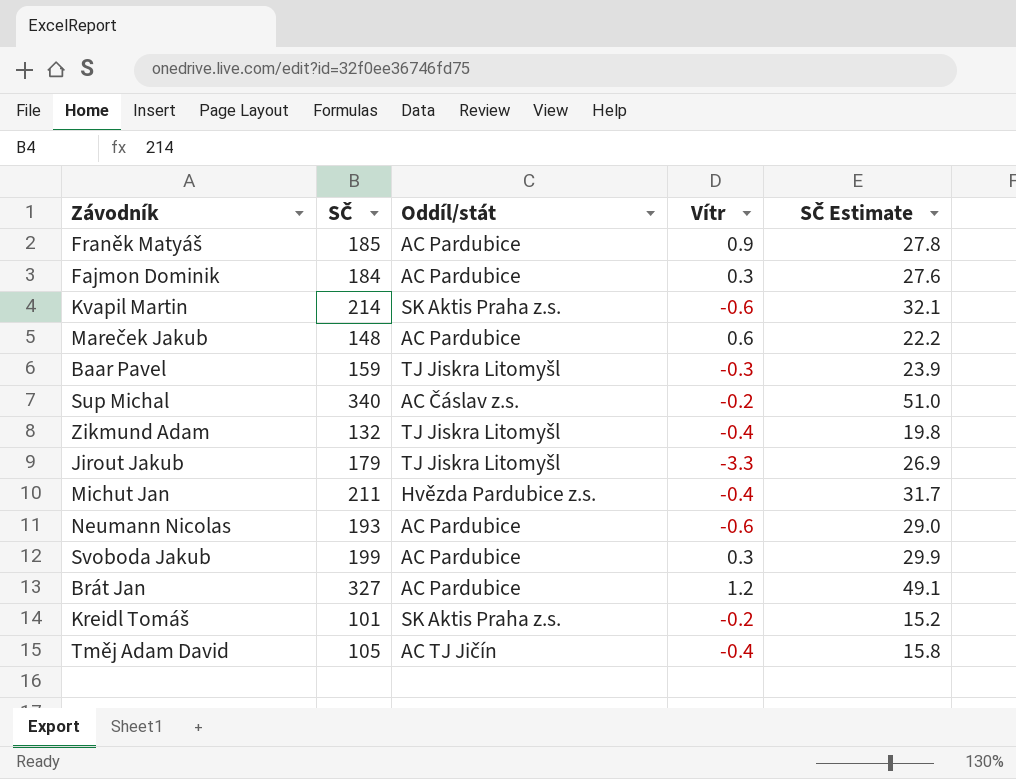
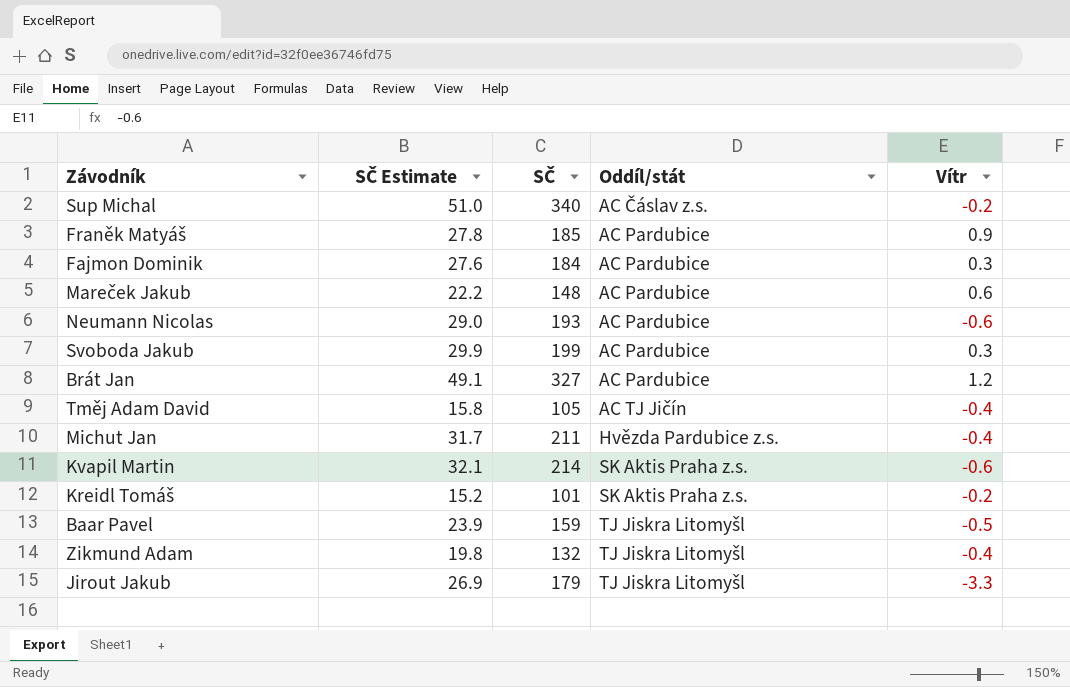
row order: none -> Oddíl/stát ascending
column SČ Estimate | position: 5 -> 2
Baar Pavel | Vítr: -0.3 -> -0.5

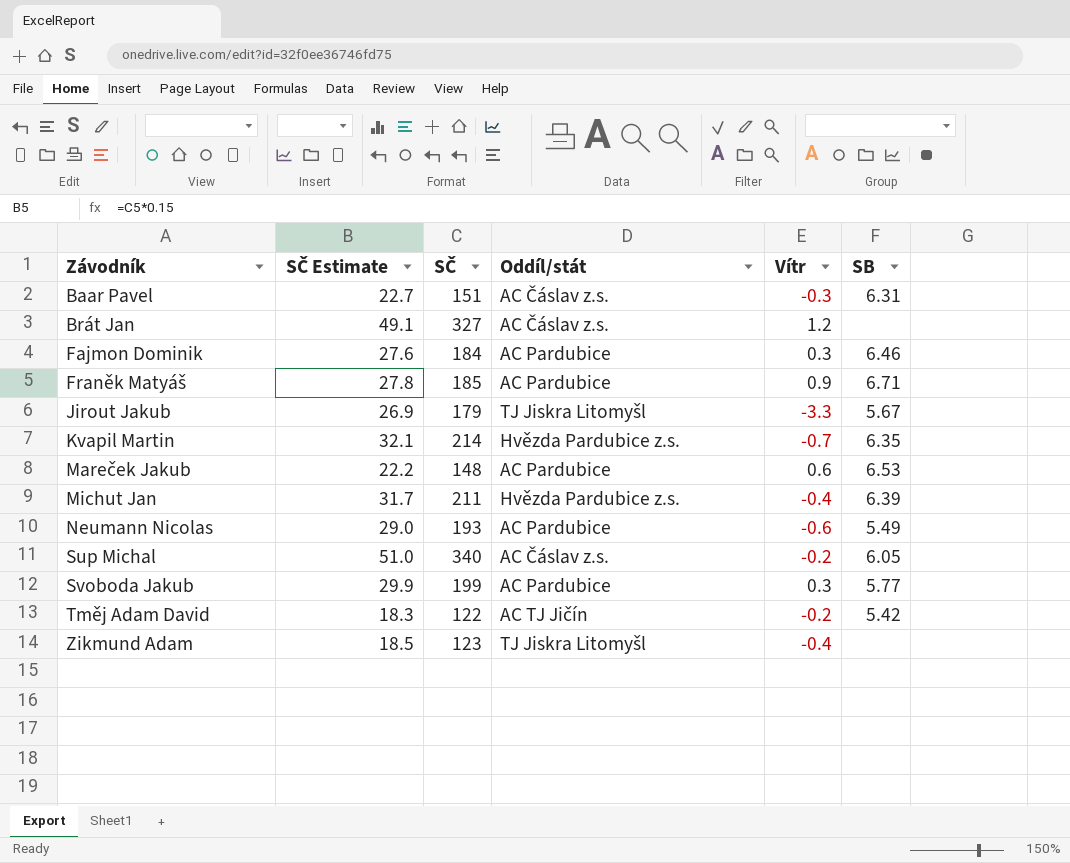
row order: Oddíl/stát ascending -> Závodník ascending
column SB | position: none -> 6
row Kreidl Tomáš: 15.2 | 101 | SK Aktis Praha z.s. | -0.2 -> none
Baar Pavel | SČ Estimate: 23.9 -> 22.7
Baar Pavel | SČ: 159 -> 151
Baar Pavel | Oddíl/stát: TJ Jiskra Litomyšl -> AC Čáslav z.s.
Baar Pavel | Vítr: -0.5 -> -0.3
Brát Jan | Oddíl/stát: AC Pardubice -> AC Čáslav z.s.
Kvapil Martin | Oddíl/stát: SK Aktis Praha z.s. -> Hvězda Pardubice z.s.
Kvapil Martin | Vítr: -0.6 -> -0.7
Tměj Adam David | SČ Estimate: 15.8 -> 18.3
Tměj Adam David | SČ: 105 -> 122
Tměj Adam David | Vítr: -0.4 -> -0.2
Zikmund Adam | SČ Estimate: 19.8 -> 18.5
Zikmund Adam | SČ: 132 -> 123

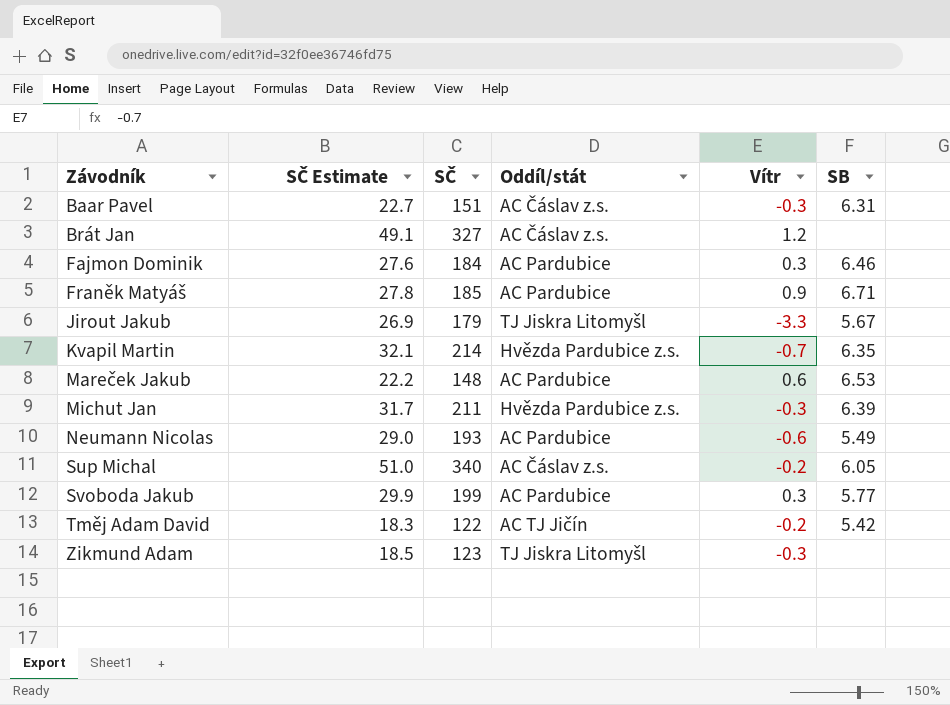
Michut Jan | Vítr: -0.4 -> -0.3
Zikmund Adam | Vítr: -0.4 -> -0.3

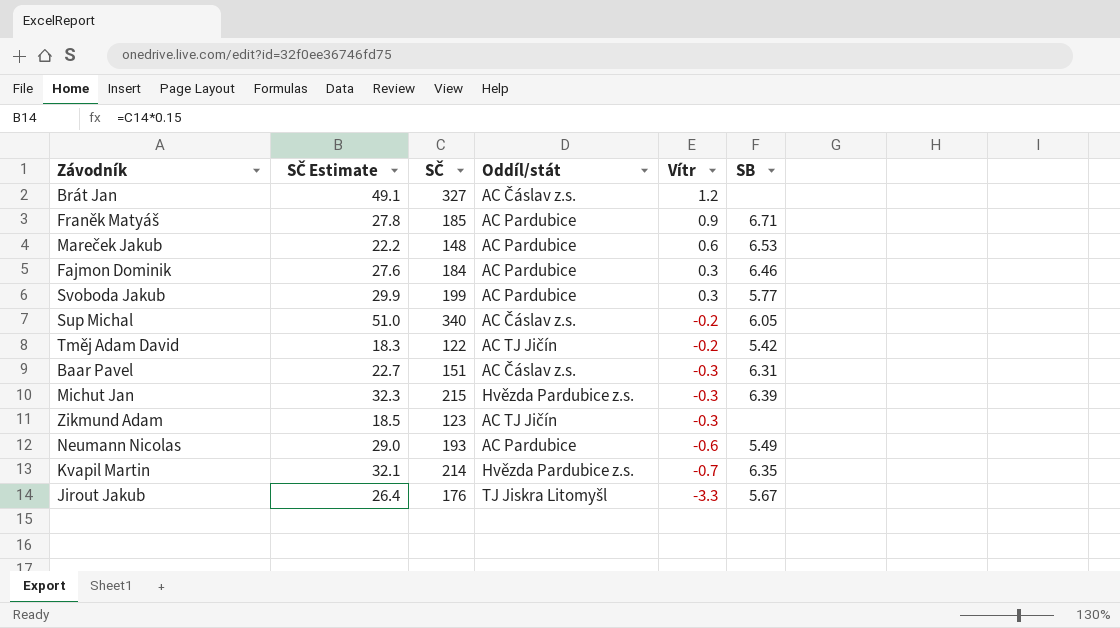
row order: Závodník ascending -> Vítr descending
Michut Jan | SČ Estimate: 31.7 -> 32.3
Michut Jan | SČ: 211 -> 215
Zikmund Adam | Oddíl/stát: TJ Jiskra Litomyšl -> AC TJ Jičín
Jirout Jakub | SČ Estimate: 26.9 -> 26.4
Jirout Jakub | SČ: 179 -> 176

